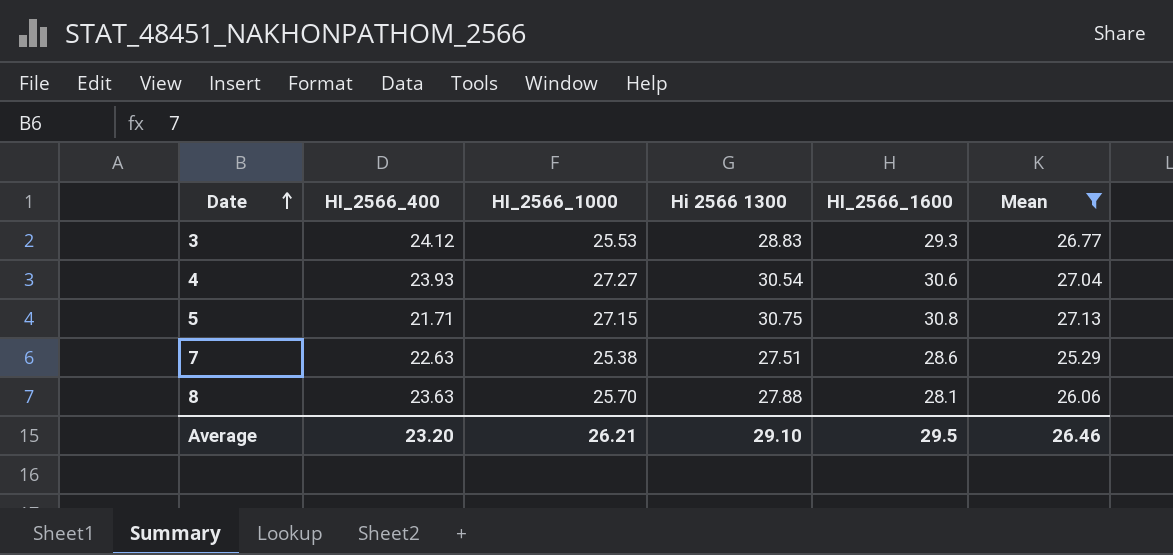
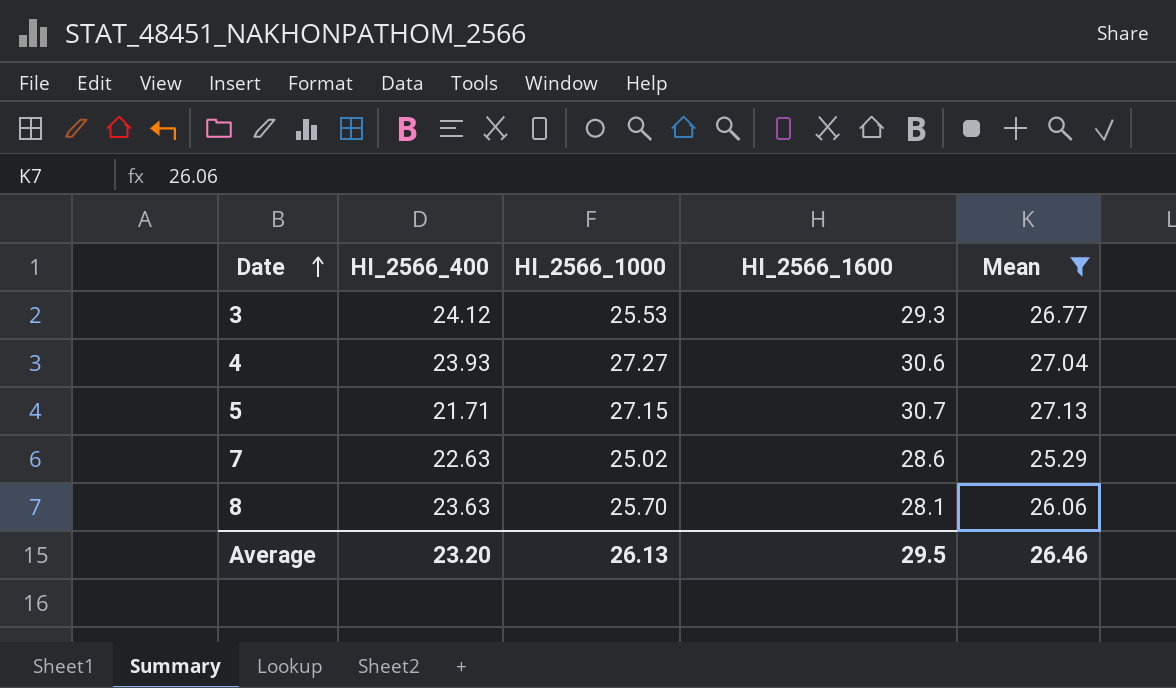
column Hi 2566 1300 | position: 4 -> none
5 | HI_2566_1600: 30.8 -> 30.7
7 | HI_2566_1000: 25.38 -> 25.02
Average | HI_2566_1000: 26.21 -> 26.13

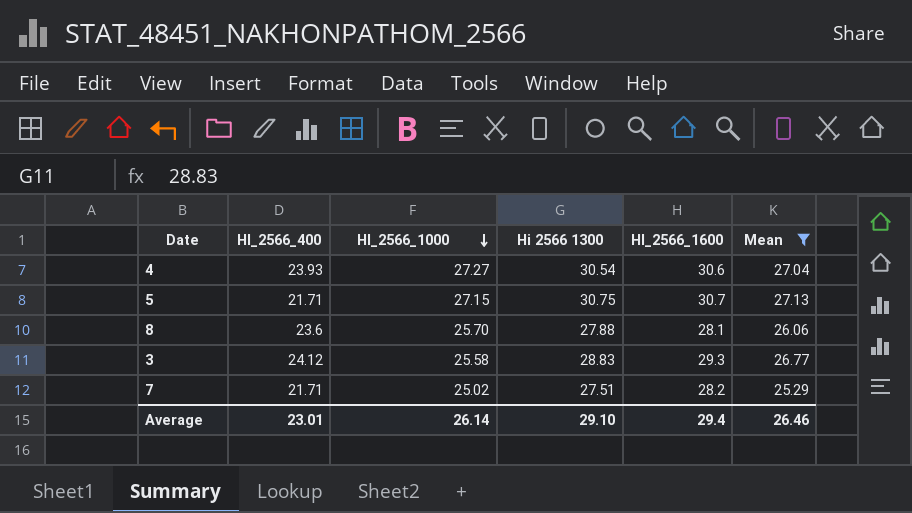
row order: Date ascending -> HI_2566_1000 descending
column Hi 2566 1300 | position: none -> 4
8 | HI_2566_400: 23.63 -> 23.6
3 | HI_2566_1000: 25.53 -> 25.58
7 | HI_2566_400: 22.63 -> 21.71
7 | HI_2566_1600: 28.6 -> 28.2
Average | HI_2566_400: 23.20 -> 23.01
Average | HI_2566_1000: 26.13 -> 26.14
Average | HI_2566_1600: 29.5 -> 29.4

